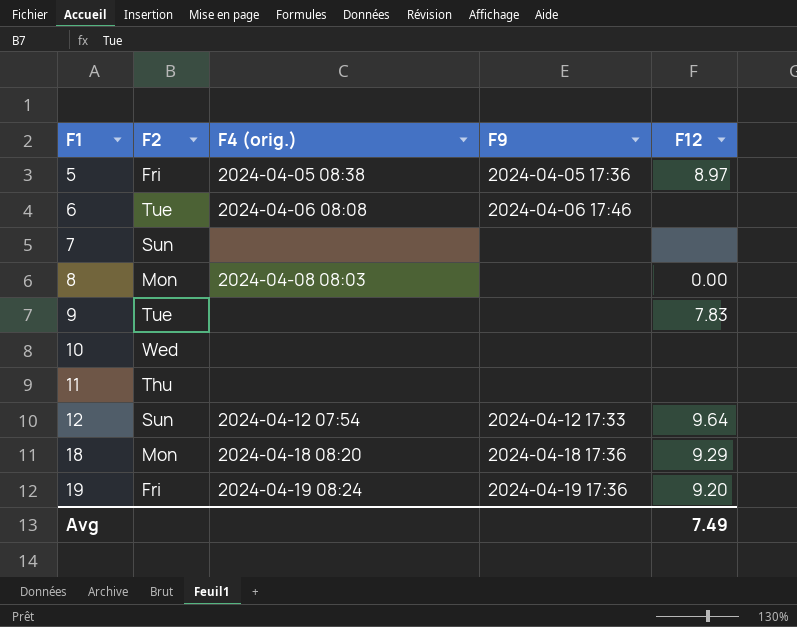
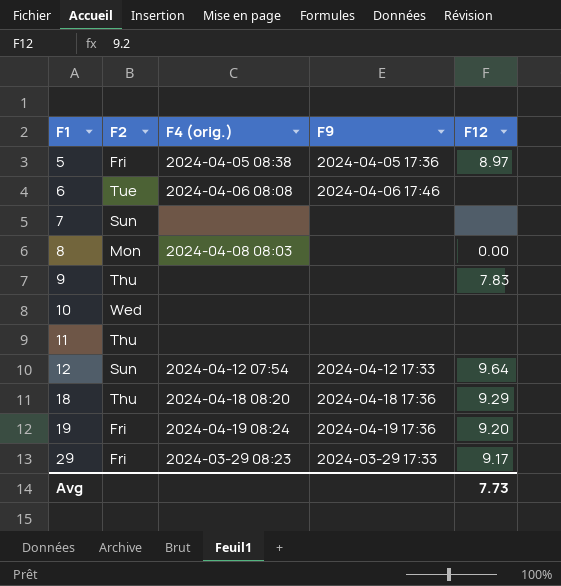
9 | F2: Tue -> Thu
18 | F2: Mon -> Thu
row 29: none -> Fri | 2024-03-29 08:23 | 2024-03-29 17:33 | 9.17
Avg | F12: 7.49 -> 7.73

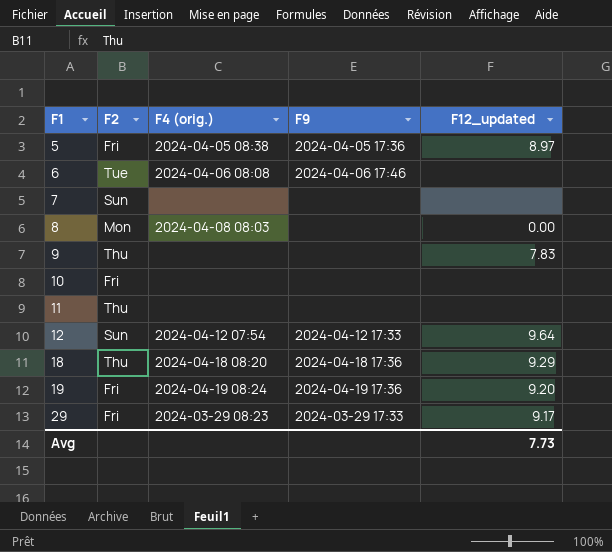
column name: F12 -> F12_updated
10 | F2: Wed -> Fri

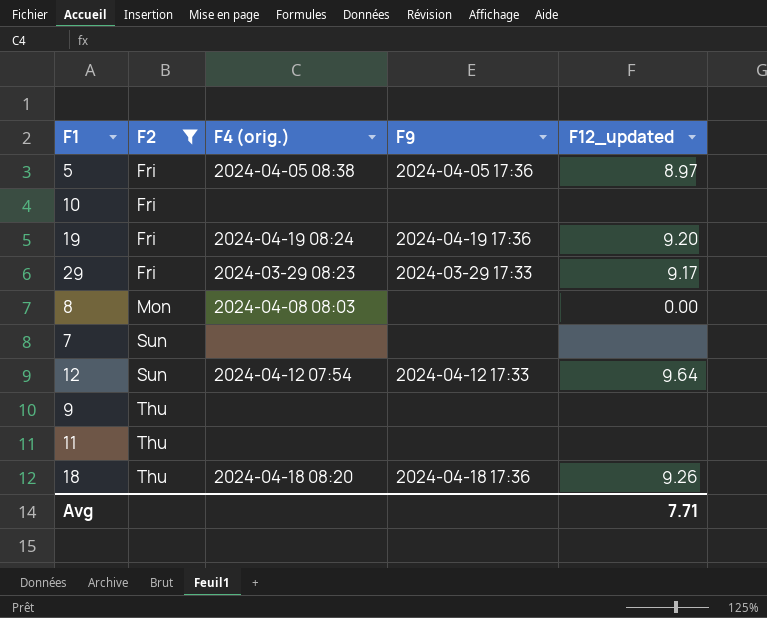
filter: none -> F2 != Tue
row order: F1 ascending -> F2 ascending
9 | F12_updated: 7.83 -> none
18 | F12_updated: 9.29 -> 9.26
Avg | F12_updated: 7.73 -> 7.71

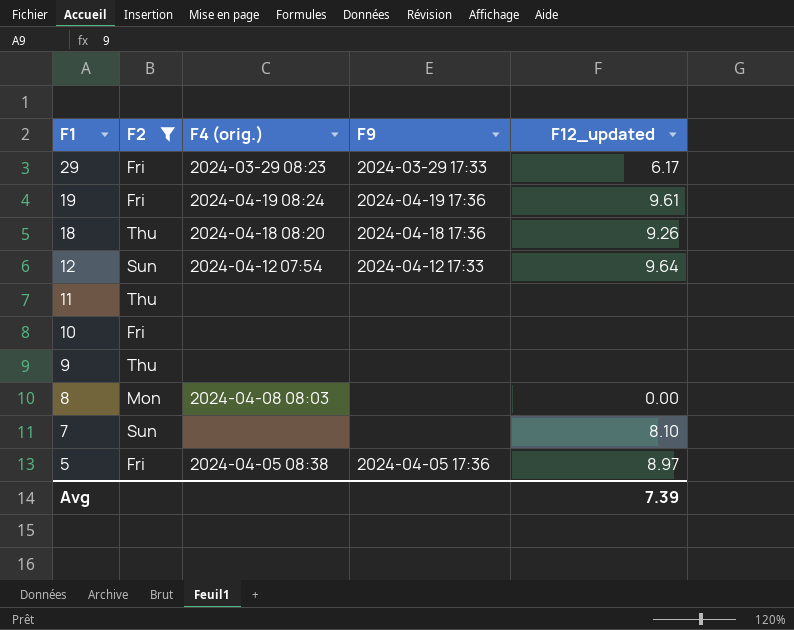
row order: F2 ascending -> F1 descending
29 | F12_updated: 9.17 -> 6.17
19 | F12_updated: 9.20 -> 9.61
7 | F12_updated: none -> 8.10
Avg | F12_updated: 7.71 -> 7.39

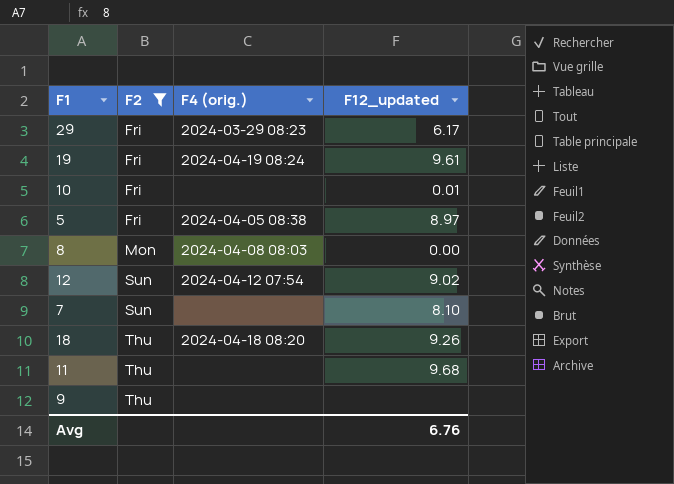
row order: F1 descending -> F2 ascending
column F9 | position: 4 -> none
10 | F12_updated: none -> 0.01
12 | F12_updated: 9.64 -> 9.02
11 | F12_updated: none -> 9.68
Avg | F12_updated: 7.39 -> 6.76

